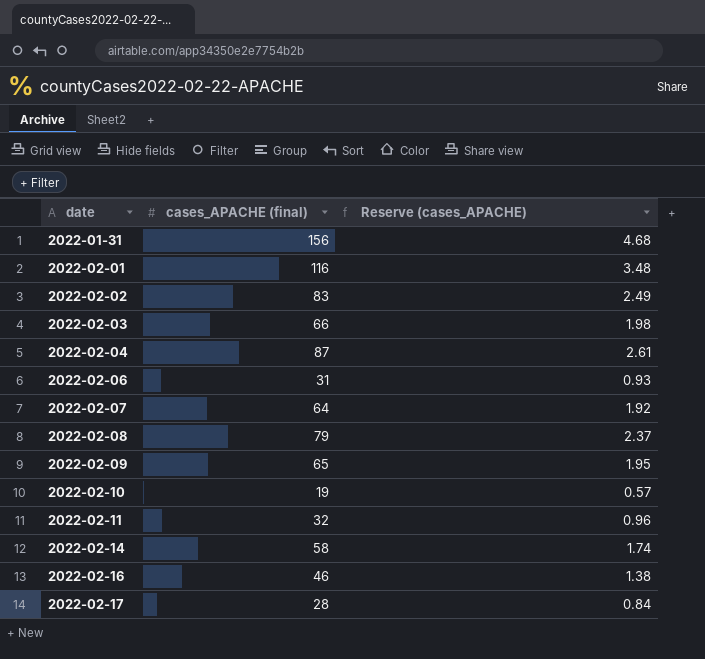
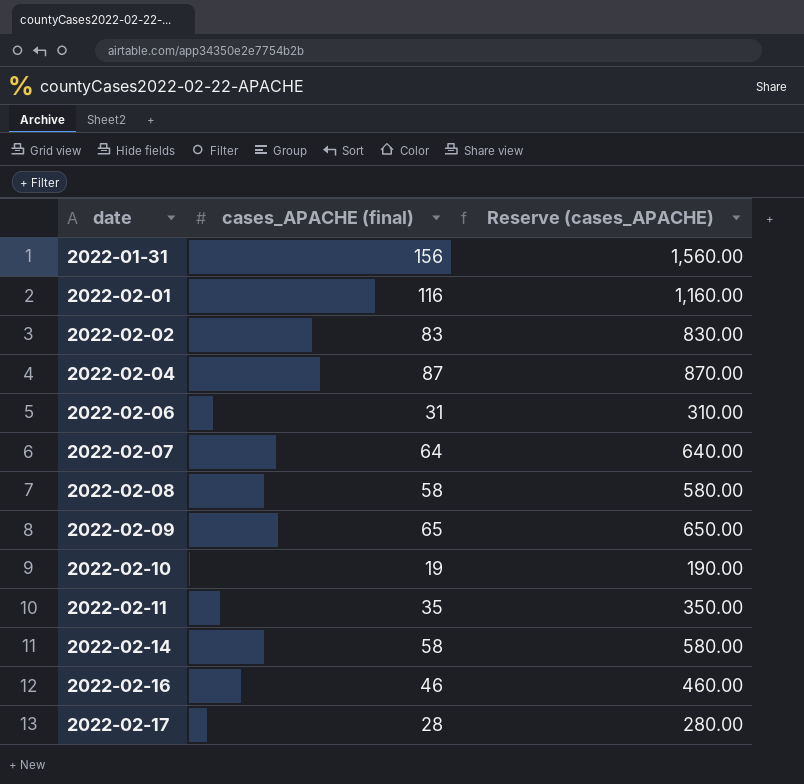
column Reserve (cases_APACHE) | formula: [cases_APACHE (final)] * 0.03 -> [cases_APACHE (final)] * 10
row 2022-02-03: 66 | 1.98 -> none
2022-02-08 | cases_APACHE (final): 79 -> 58
2022-02-11 | cases_APACHE (final): 32 -> 35

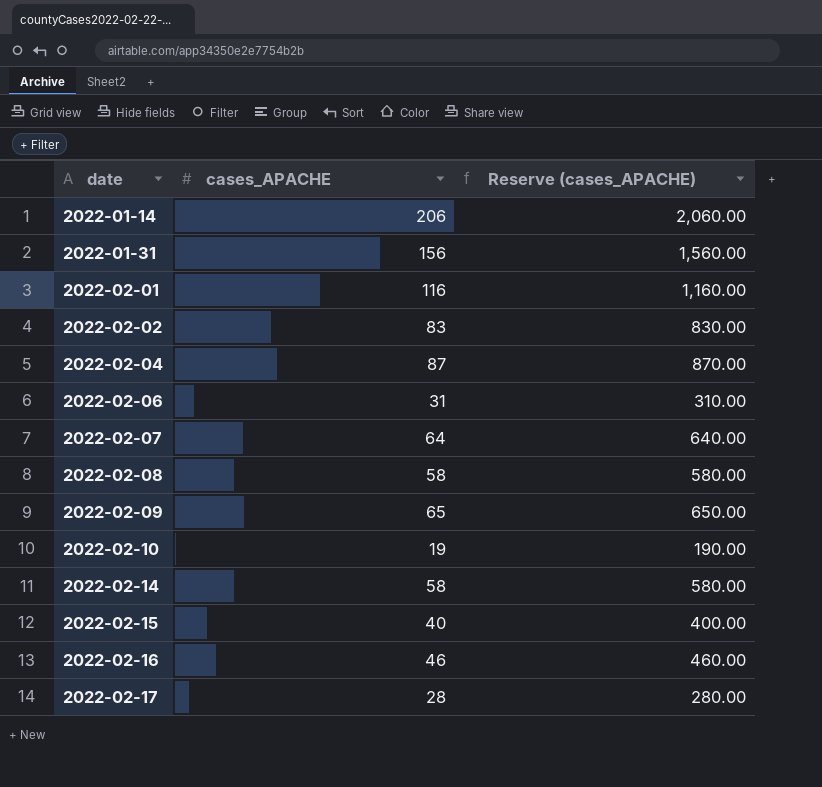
column name: cases_APACHE (final) -> cases_APACHE
row 2022-02-11: 35 | 350.00 -> none
row 2022-01-14: none -> 206 | 2,060.00
row 2022-02-15: none -> 40 | 400.00

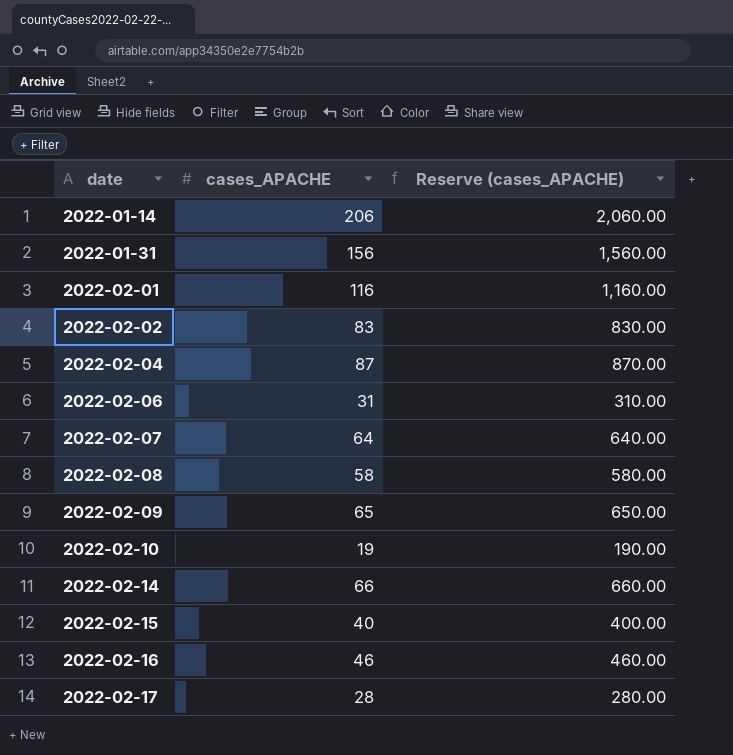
2022-02-14 | cases_APACHE: 58 -> 66
2022-02-14 | Reserve (cases_APACHE): 580.00 -> 660.00

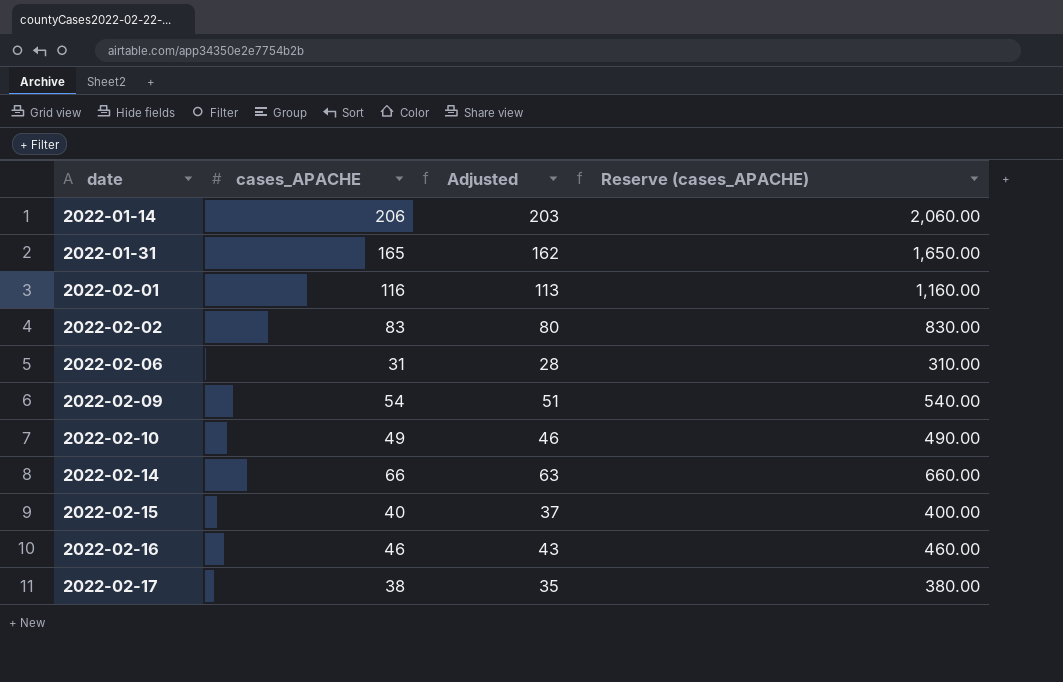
column Adjusted | formula: none -> [cases_APACHE] - 3
row 2022-02-04: 87 | 870.00 -> none
row 2022-02-07: 64 | 640.00 -> none
row 2022-02-08: 58 | 580.00 -> none
2022-01-31 | cases_APACHE: 156 -> 165
2022-01-31 | Reserve (cases_APACHE): 1,560.00 -> 1,650.00
2022-02-09 | cases_APACHE: 65 -> 54
2022-02-09 | Reserve (cases_APACHE): 650.00 -> 540.00
2022-02-10 | cases_APACHE: 19 -> 49
2022-02-10 | Reserve (cases_APACHE): 190.00 -> 490.00
2022-02-17 | cases_APACHE: 28 -> 38
2022-02-17 | Reserve (cases_APACHE): 280.00 -> 380.00

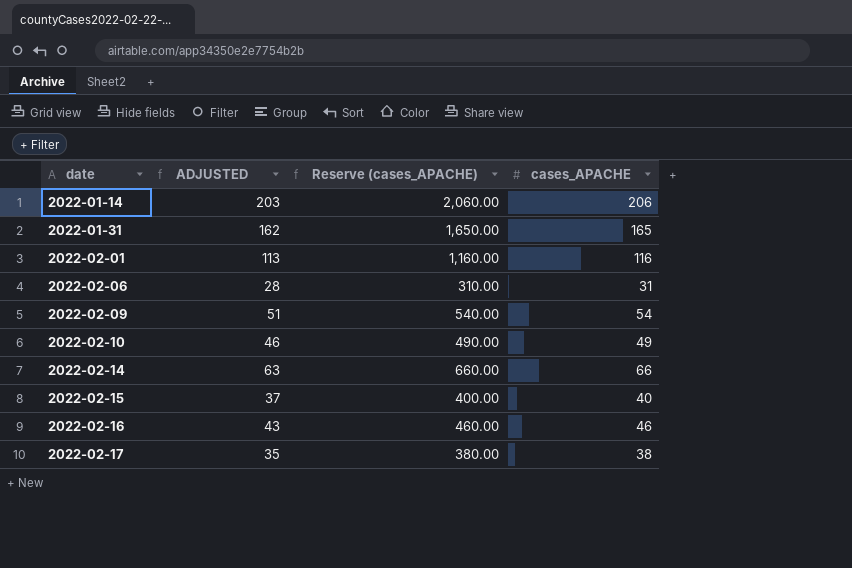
column name: Adjusted -> ADJUSTED
column cases_APACHE | position: 2 -> 4
row 2022-02-02: 83 | 80 | 830.00 -> none

